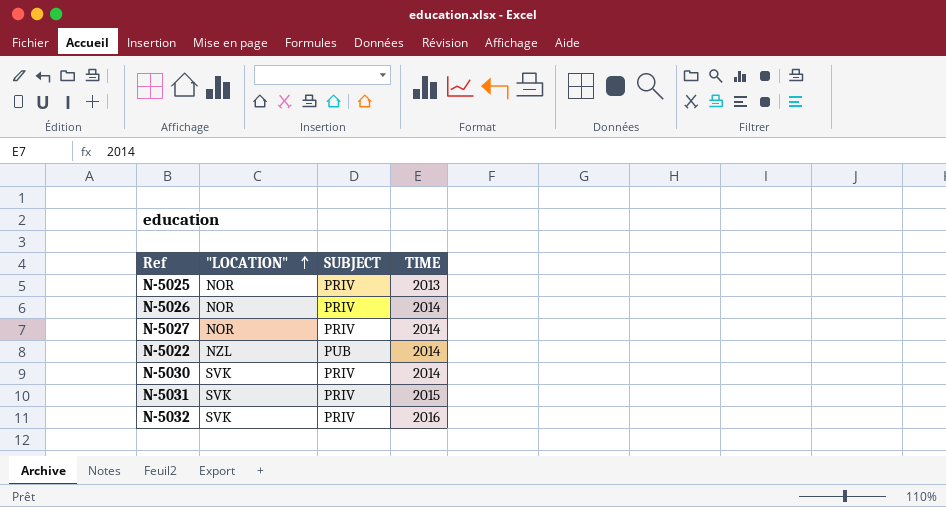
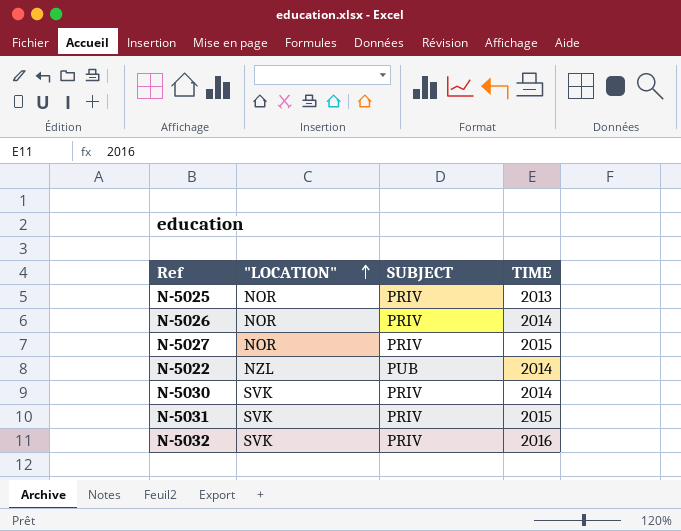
N-5027 | TIME: 2014 -> 2015

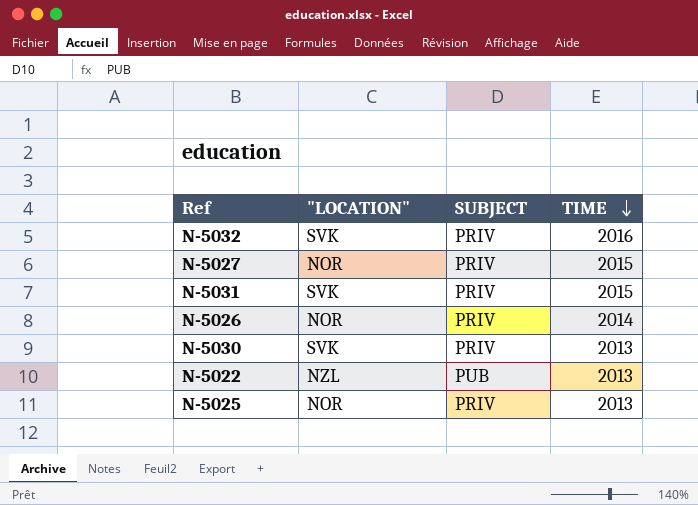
row order: "LOCATION" ascending -> TIME descending
N-5030 | TIME: 2014 -> 2013
N-5022 | TIME: 2014 -> 2013

